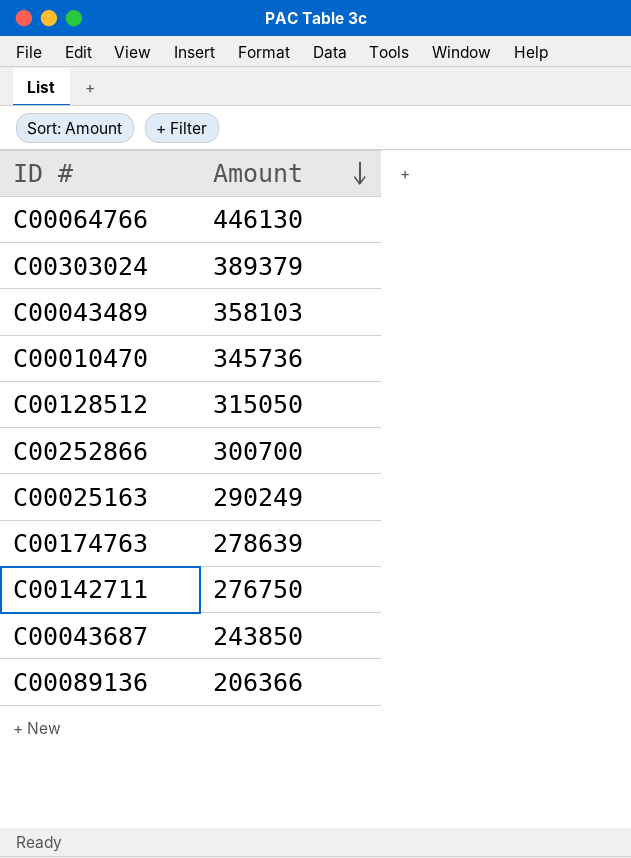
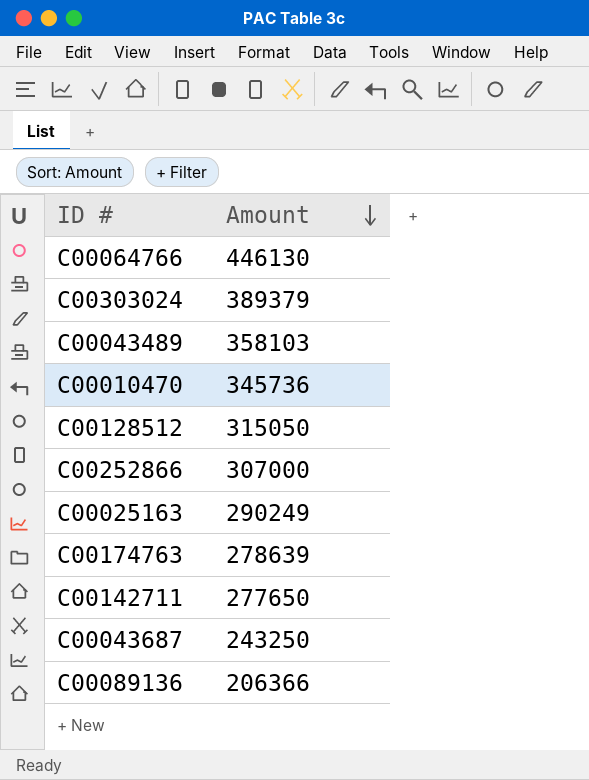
C00252866 | Amount: 300700 -> 307000
C00142711 | Amount: 276750 -> 277650
C00043687 | Amount: 243850 -> 243250

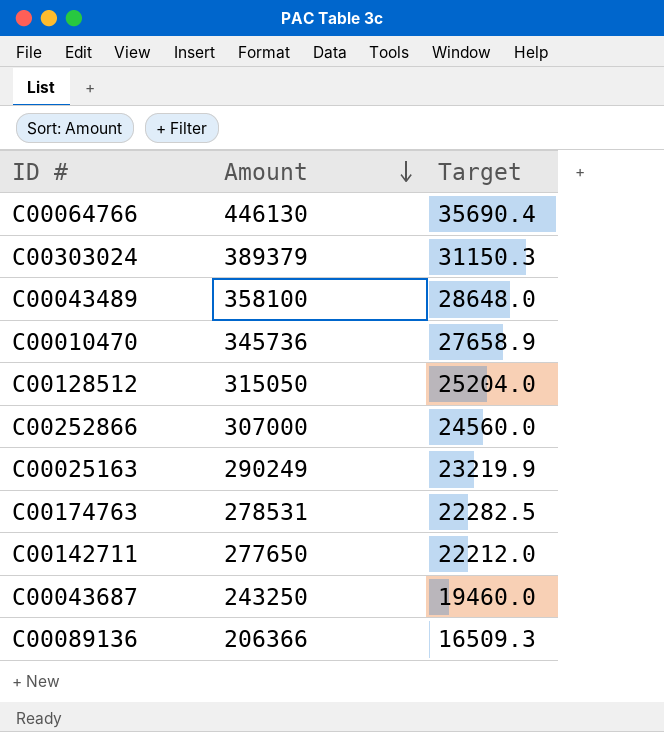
column Target | formula: none -> [Amount] * 0.08
C00043489 | Amount: 358103 -> 358100
C00174763 | Amount: 278639 -> 278531

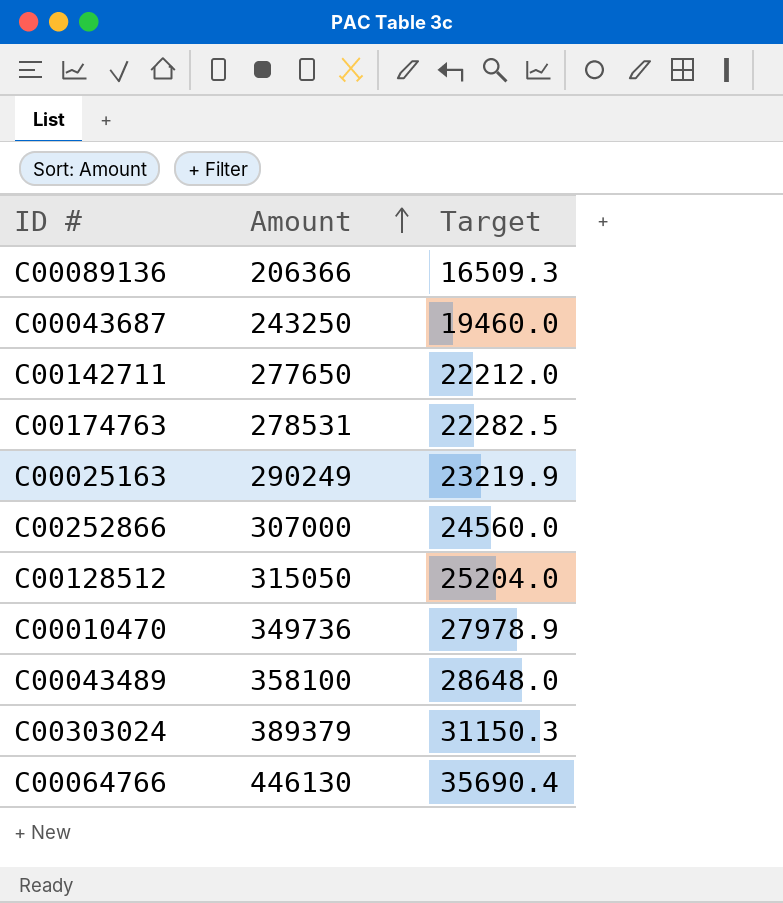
row order: Amount descending -> Amount ascending
C00010470 | Amount: 345736 -> 349736
C00010470 | Target: 27658.9 -> 27978.9

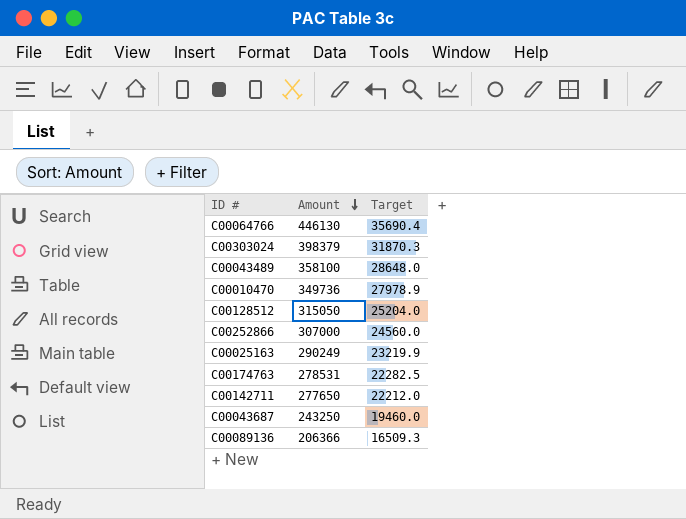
row order: Amount ascending -> Amount descending
C00303024 | Amount: 389379 -> 398379
C00303024 | Target: 31150.3 -> 31870.3

